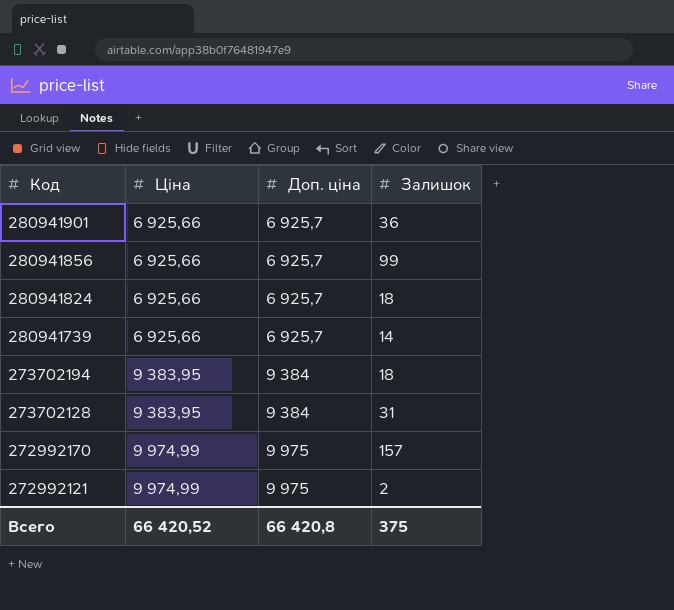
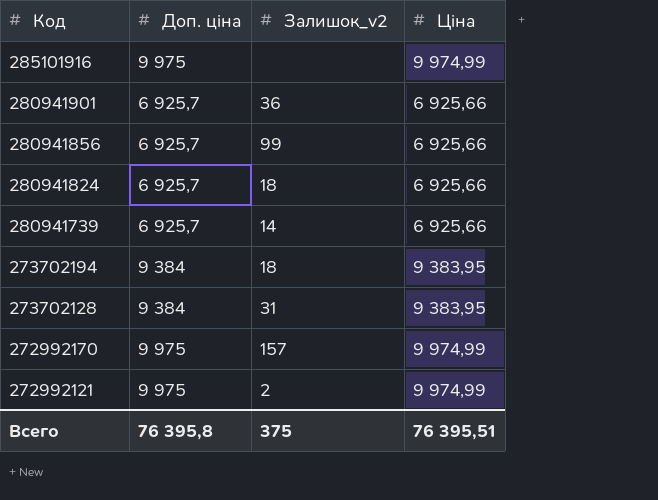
column name: Залишок -> Залишок_v2
column Ціна | position: 2 -> 4
row 285101916: none -> 9 975 | none | 9 974,99
Всего | Доп. ціна: 66 420,8 -> 76 395,8
Всего | Ціна: 66 420,52 -> 76 395,51

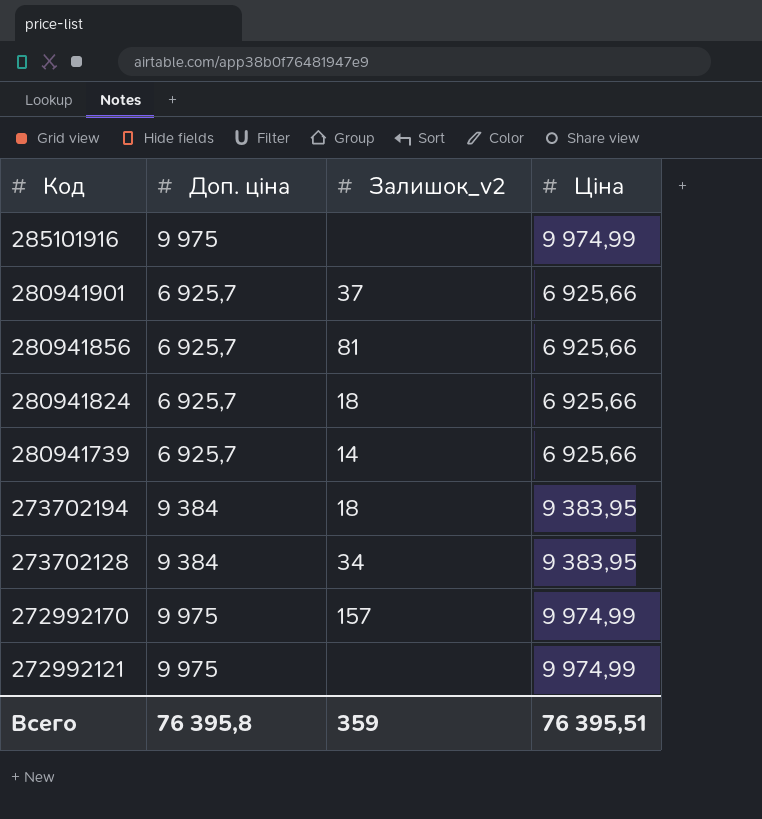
280941901 | Залишок_v2: 36 -> 37
280941856 | Залишок_v2: 99 -> 81
273702128 | Залишок_v2: 31 -> 34
272992121 | Залишок_v2: 2 -> none
Всего | Залишок_v2: 375 -> 359

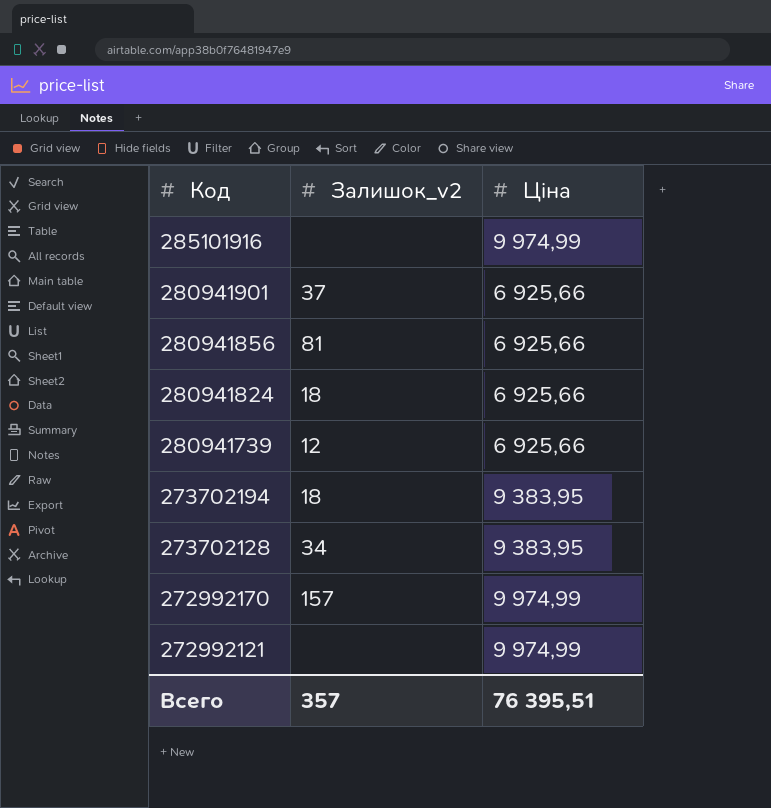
column Доп. ціна | position: 2 -> none
280941739 | Залишок_v2: 14 -> 12
Всего | Залишок_v2: 359 -> 357

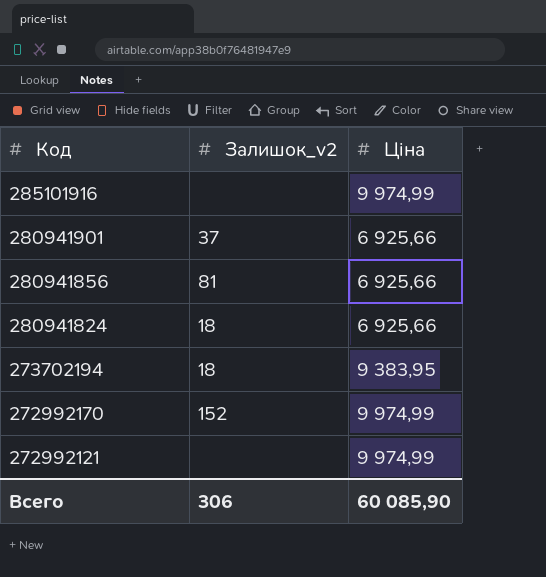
row 280941739: 12 | 6 925,66 -> none
row 273702128: 34 | 9 383,95 -> none
272992170 | Залишок_v2: 157 -> 152
Всего | Залишок_v2: 357 -> 306
Всего | Ціна: 76 395,51 -> 60 085,90

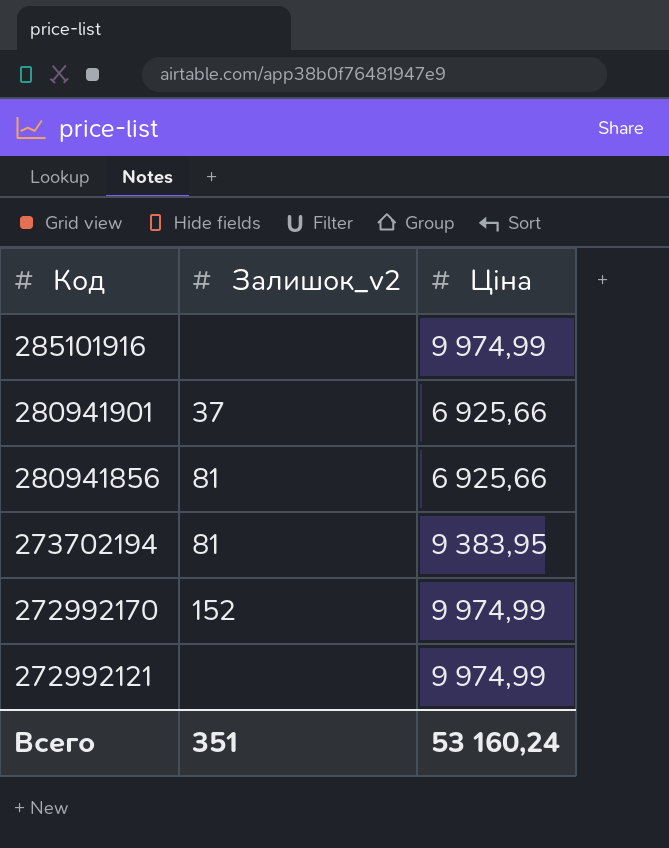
row 280941824: 18 | 6 925,66 -> none
273702194 | Залишок_v2: 18 -> 81
Всего | Залишок_v2: 306 -> 351
Всего | Ціна: 60 085,90 -> 53 160,24

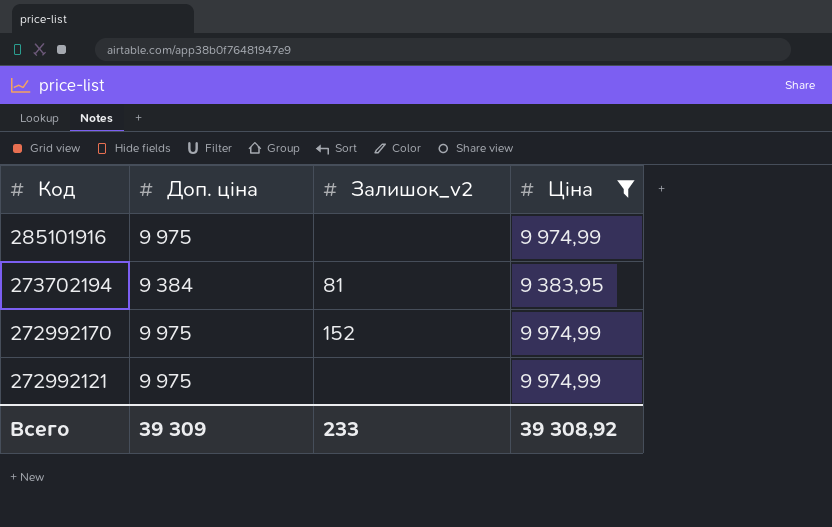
filter: none -> Ціна != 6 925,66
column Доп. ціна | position: none -> 2
Всего | Залишок_v2: 351 -> 233
Всего | Ціна: 53 160,24 -> 39 308,92

